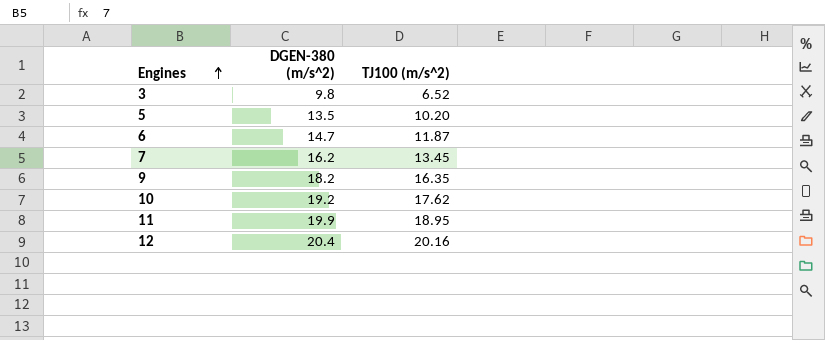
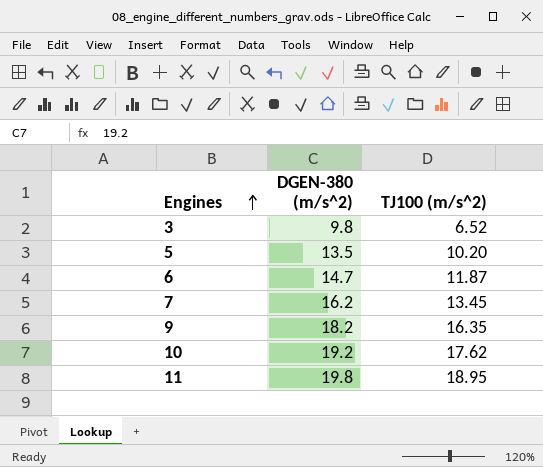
row 12: 20.4 | 20.16 -> none
11 | DGEN-380 (m/s^2): 19.9 -> 19.8

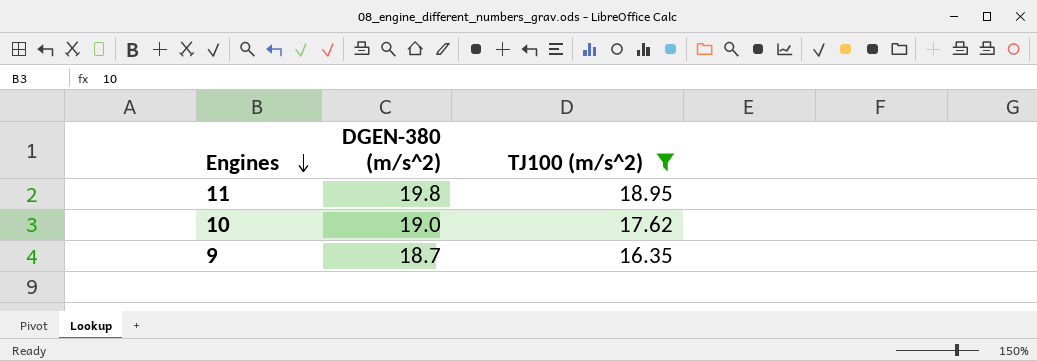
filter: none -> TJ100 (m/s^2) >= 16.35
row order: Engines ascending -> Engines descending
10 | DGEN-380 (m/s^2): 19.2 -> 19.0
9 | DGEN-380 (m/s^2): 18.2 -> 18.7

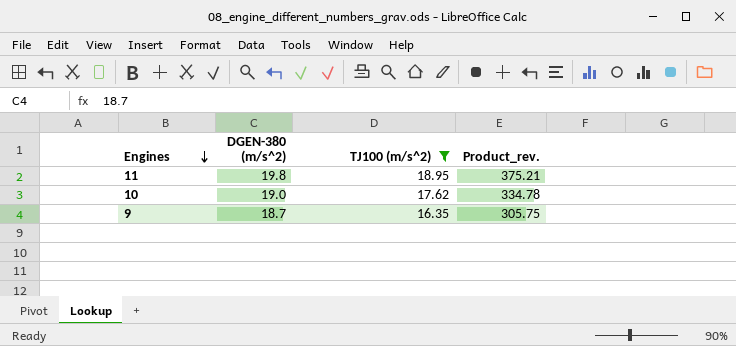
column Product_rev. | formula: none -> [DGEN-380 (m/s^2)] * [TJ100 (m/s^2)]

